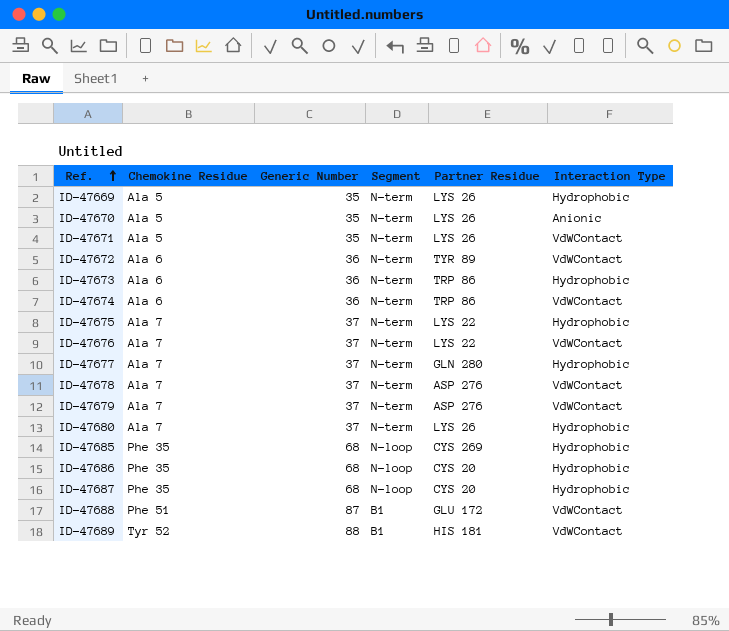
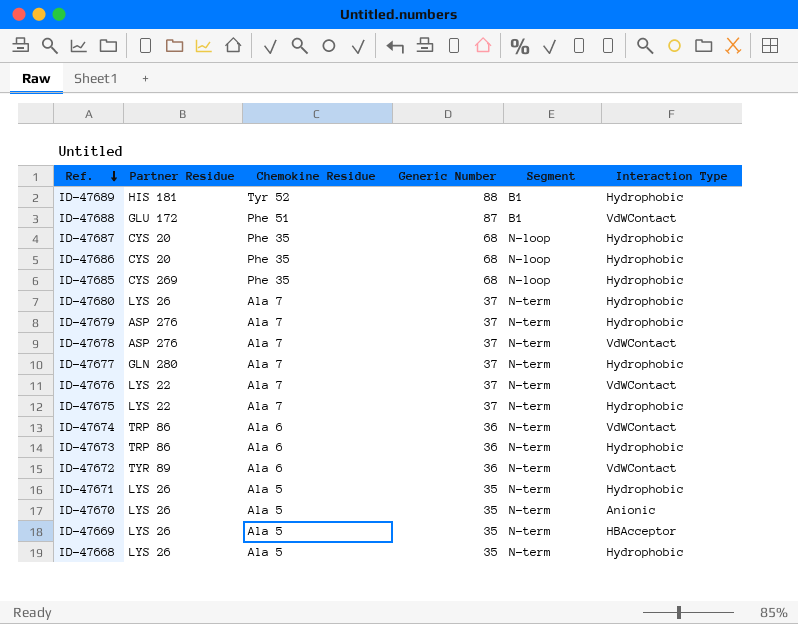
row order: Ref. ascending -> Ref. descending
column Partner Residue | position: 5 -> 2
ID-47689 | Interaction Type: VdWContact -> Hydrophobic
ID-47679 | Interaction Type: VdWContact -> Hydrophobic
ID-47671 | Interaction Type: VdWContact -> Hydrophobic
ID-47669 | Interaction Type: Hydrophobic -> HBAcceptor
row ID-47668: none -> LYS 26 | Ala 5 | 35 | N-term | Hydrophobic

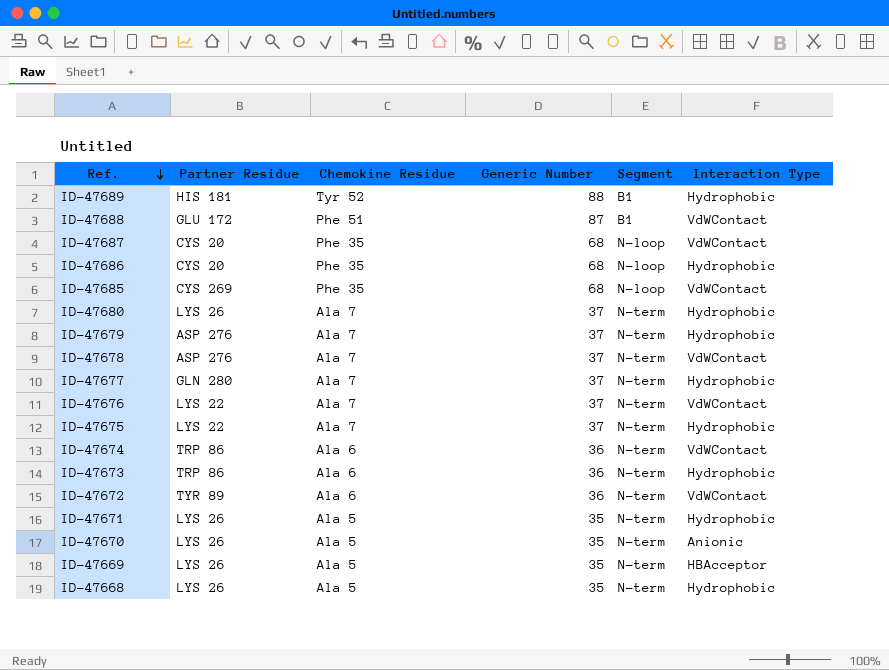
ID-47687 | Interaction Type: Hydrophobic -> VdWContact
ID-47685 | Interaction Type: Hydrophobic -> VdWContact

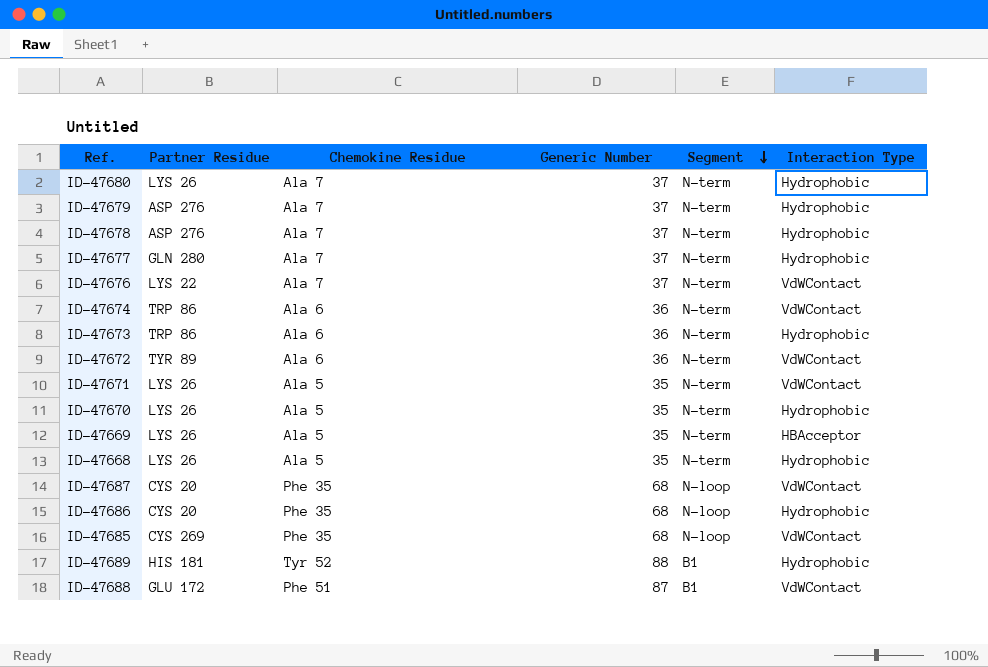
row order: Ref. descending -> Segment descending
row ID-47675: LYS 22 | Ala 7 | 37 | N-term | Hydrophobic -> none
ID-47678 | Interaction Type: VdWContact -> Hydrophobic
ID-47671 | Interaction Type: Hydrophobic -> VdWContact
ID-47670 | Interaction Type: Anionic -> Hydrophobic

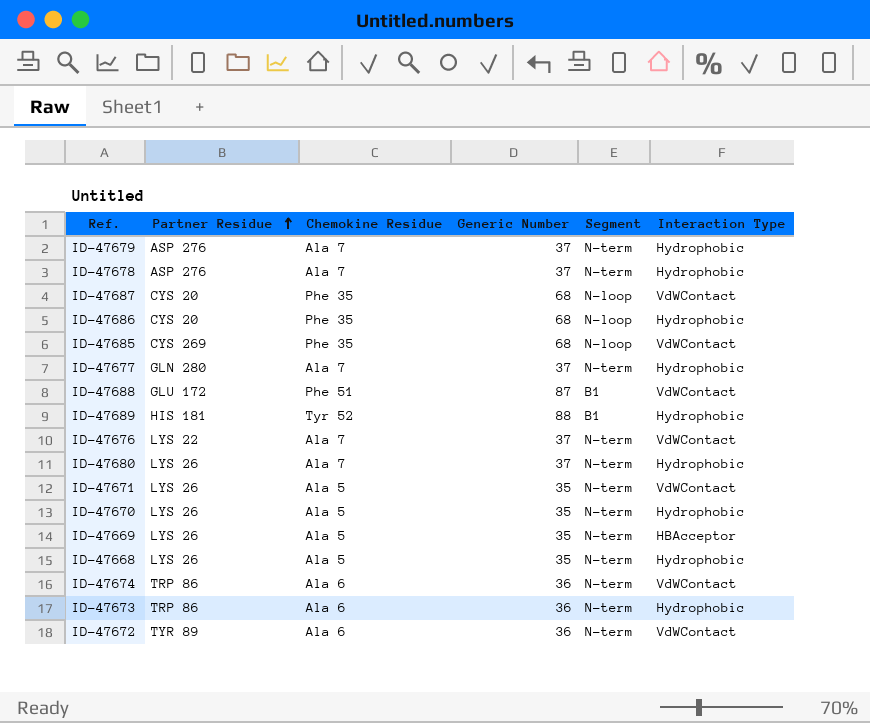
row order: Segment descending -> Partner Residue ascending

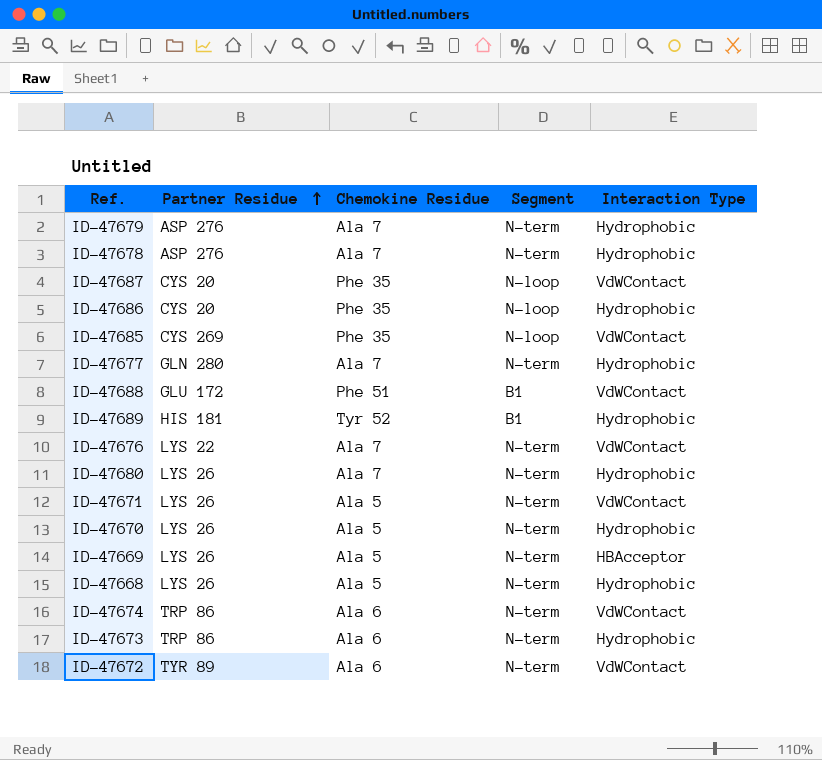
column Generic Number | position: 4 -> none

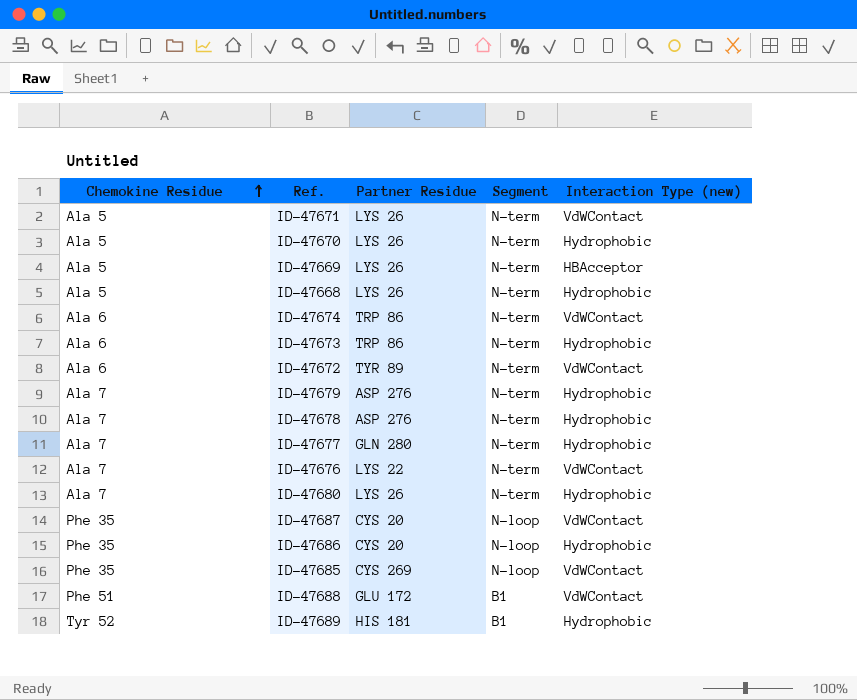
row order: Partner Residue ascending -> Chemokine Residue ascending
column Chemokine Residue | position: 3 -> 1
column name: Interaction Type -> Interaction Type (new)

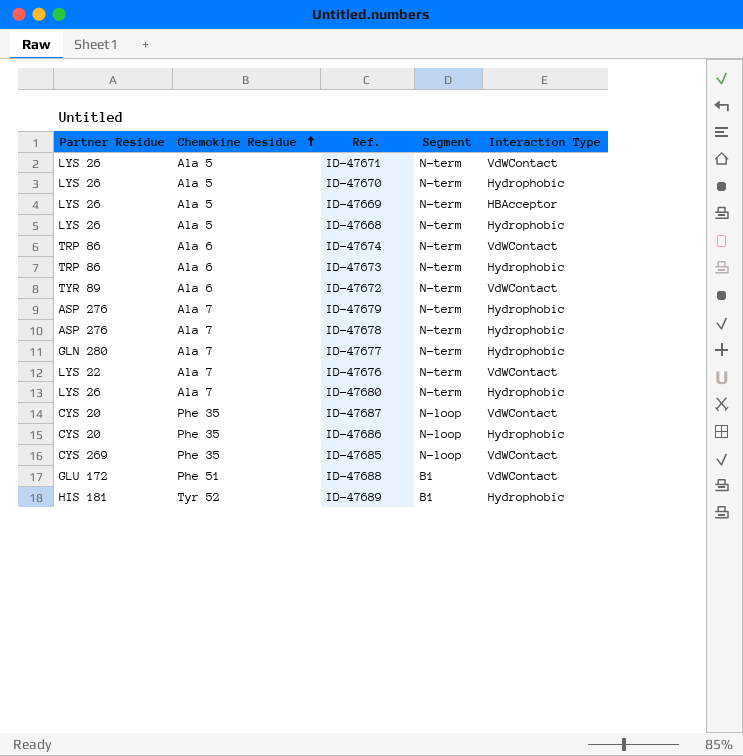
column Partner Residue | position: 3 -> 1
column name: Interaction Type (new) -> Interaction Type

